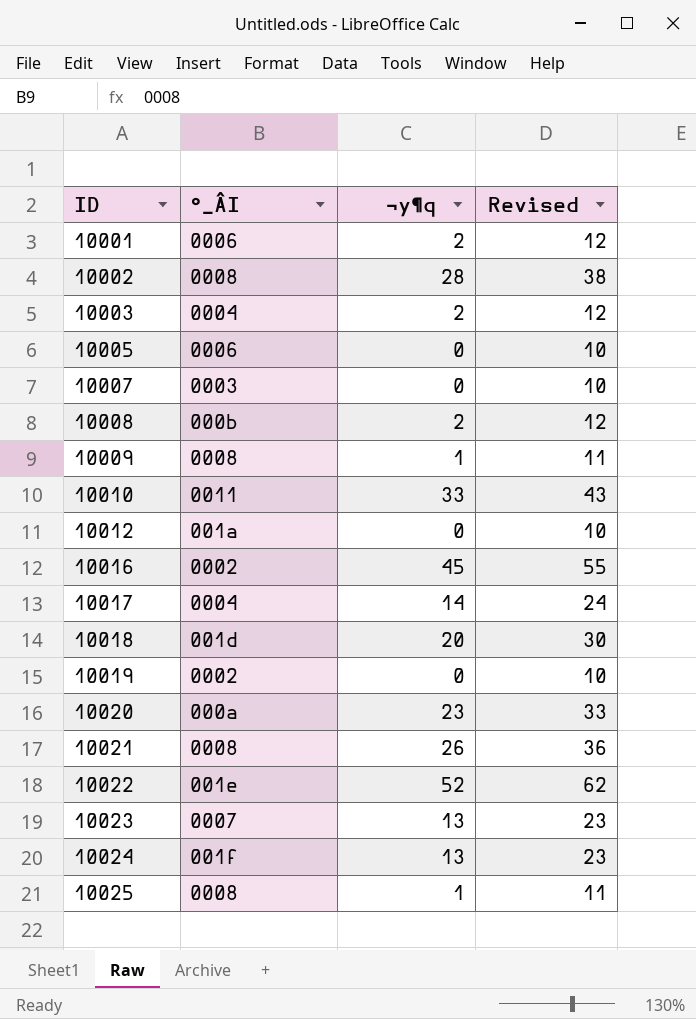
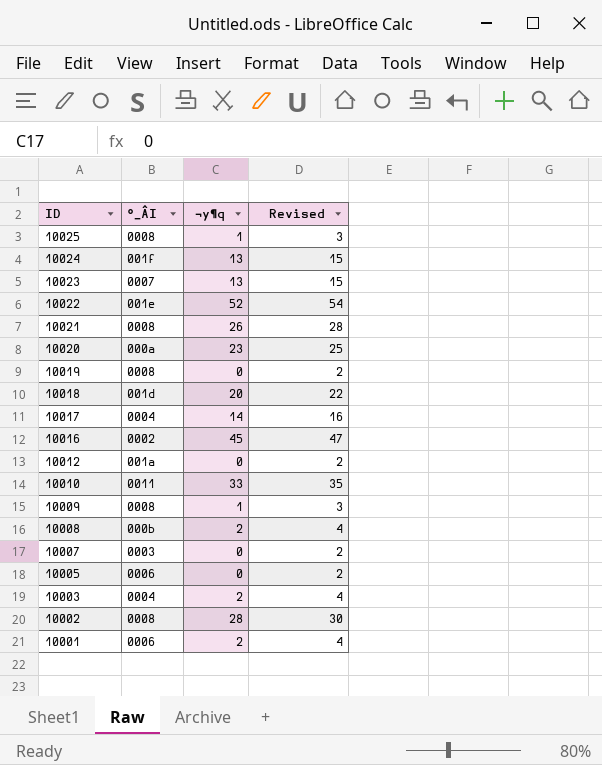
row order: ID ascending -> ID descending
column Revised | formula: [¬y¶q] + 10 -> [¬y¶q] + 2
10019 | °_ÂI: 0002 -> 0008

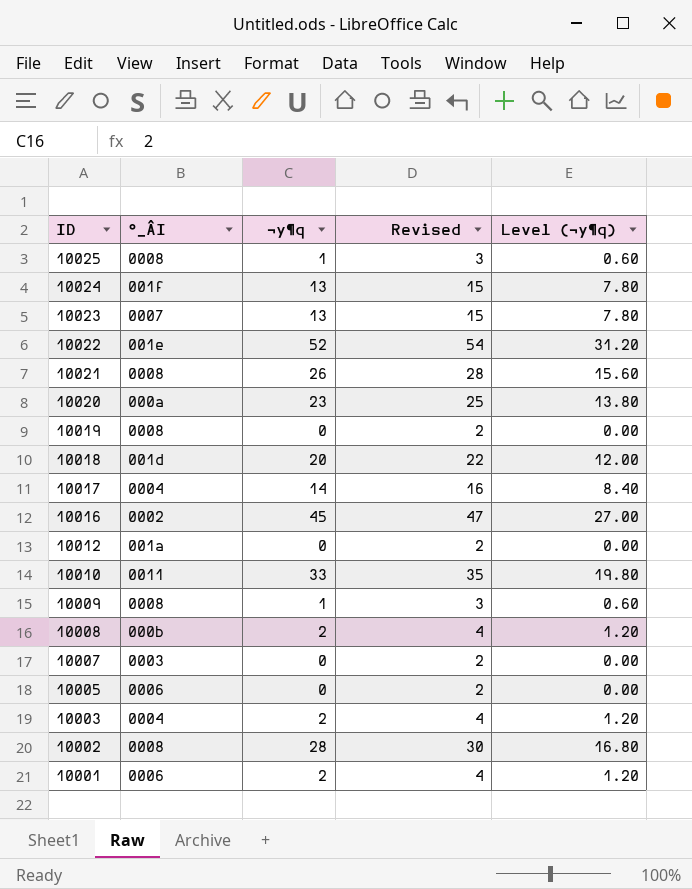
column Level (¬y¶q) | formula: none -> [¬y¶q] * 0.6

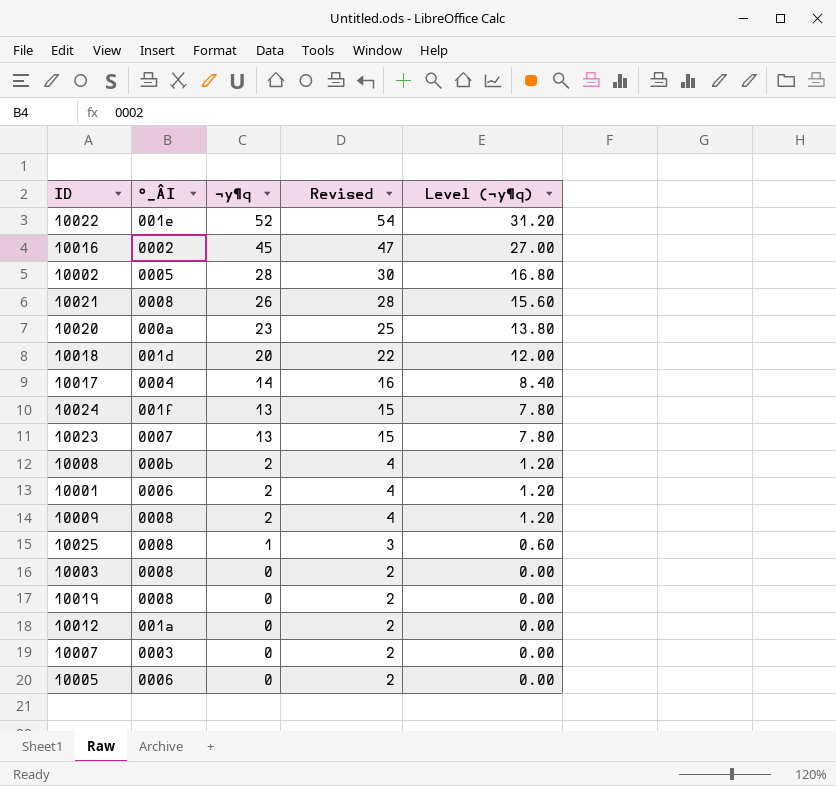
row order: ID descending -> ¬y¶q descending
row 10010: 0011 | 33 | 35 | 19.80 -> none
10002 | °_ÂI: 0008 -> 0005
10009 | ¬y¶q: 1 -> 2
10009 | Revised: 3 -> 4
10009 | Level (¬y¶q): 0.60 -> 1.20
10003 | °_ÂI: 0004 -> 0008
10003 | ¬y¶q: 2 -> 0
10003 | Revised: 4 -> 2
10003 | Level (¬y¶q): 1.20 -> 0.00

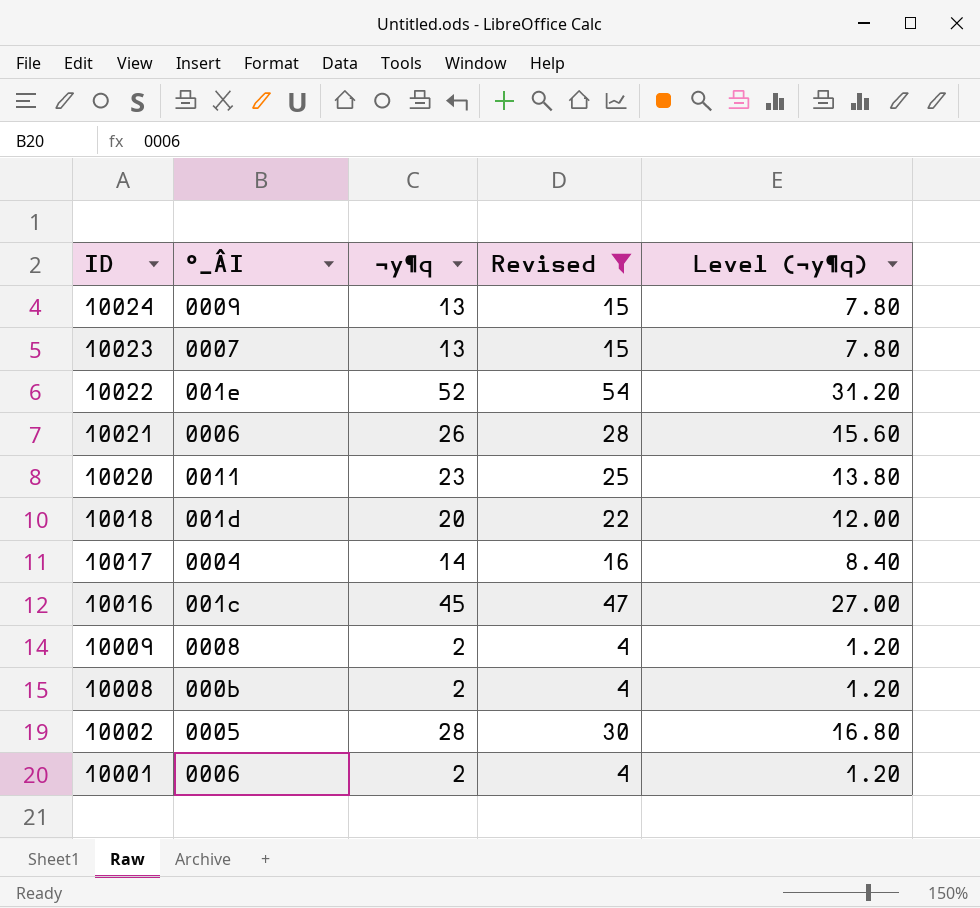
filter: none -> Revised >= 4
row order: ¬y¶q descending -> ID descending
10024 | °_ÂI: 001f -> 0009
10021 | °_ÂI: 0008 -> 0006
10020 | °_ÂI: 000a -> 0011
10016 | °_ÂI: 0002 -> 001c

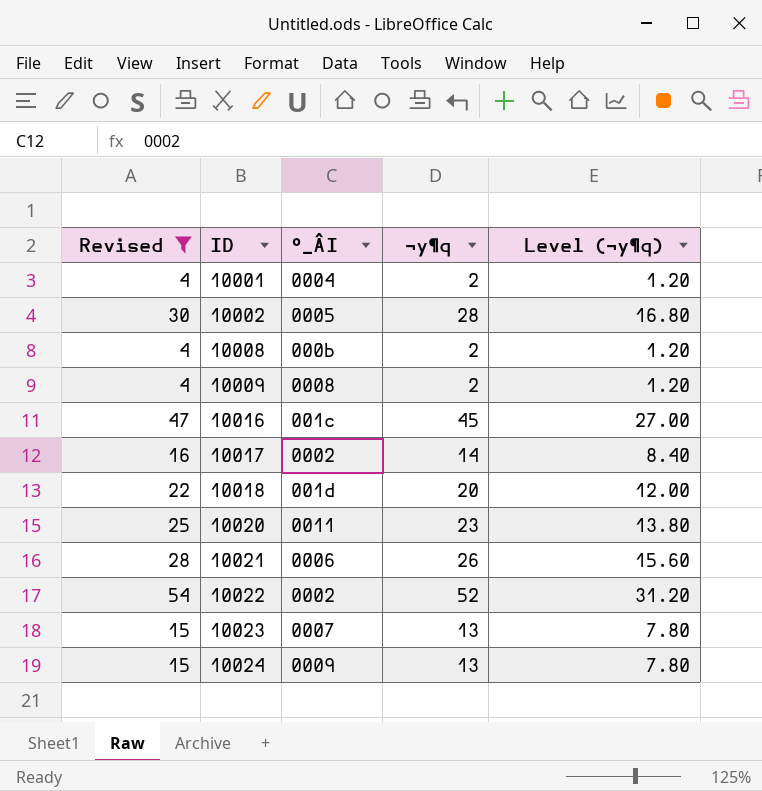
row order: ID descending -> ID ascending
column Revised | position: 4 -> 1
10001 | °_ÂI: 0006 -> 0004
10017 | °_ÂI: 0004 -> 0002
10022 | °_ÂI: 001e -> 0002

